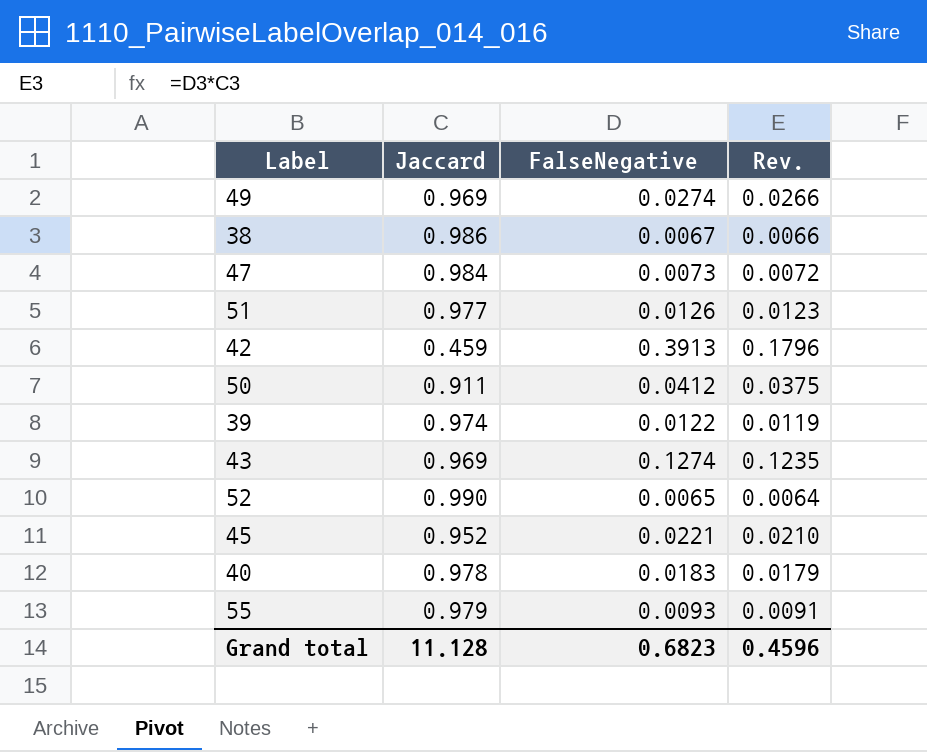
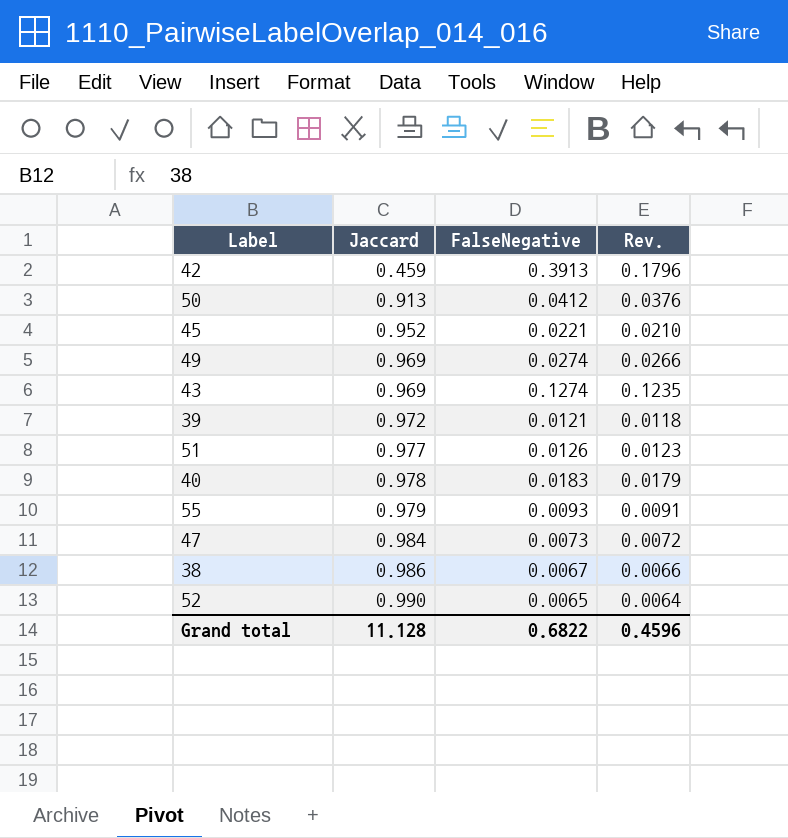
row order: none -> Jaccard ascending
50 | Jaccard: 0.911 -> 0.913
50 | Rev.: 0.0375 -> 0.0376
39 | Jaccard: 0.974 -> 0.972
39 | FalseNegative: 0.0122 -> 0.0121
39 | Rev.: 0.0119 -> 0.0118
Grand total | FalseNegative: 0.6823 -> 0.6822

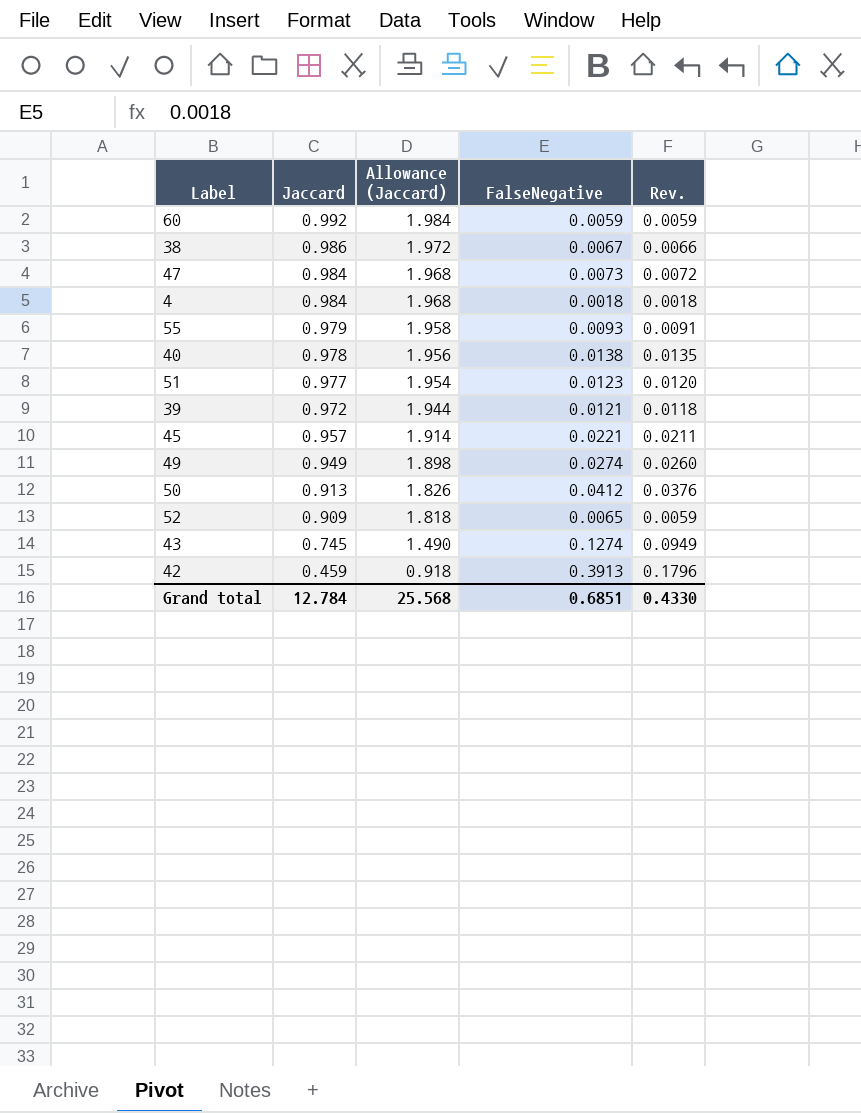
row order: Jaccard ascending -> Jaccard descending
column Allowance (Jaccard) | formula: none -> [Jaccard] * 2
row 60: none -> 0.992 | 1.984 | 0.0059 | 0.0059
row 4: none -> 0.984 | 1.968 | 0.0018 | 0.0018
40 | FalseNegative: 0.0183 -> 0.0138
40 | Rev.: 0.0179 -> 0.0135
51 | FalseNegative: 0.0126 -> 0.0123
51 | Rev.: 0.0123 -> 0.0120
45 | Jaccard: 0.952 -> 0.957
45 | Rev.: 0.0210 -> 0.0211
49 | Jaccard: 0.969 -> 0.949
49 | Rev.: 0.0266 -> 0.0260
52 | Jaccard: 0.990 -> 0.909
52 | Rev.: 0.0064 -> 0.0059
43 | Jaccard: 0.969 -> 0.745
43 | Rev.: 0.1235 -> 0.0949
Grand total | Jaccard: 11.128 -> 12.784
Grand total | FalseNegative: 0.6822 -> 0.6851
Grand total | Rev.: 0.4596 -> 0.4330

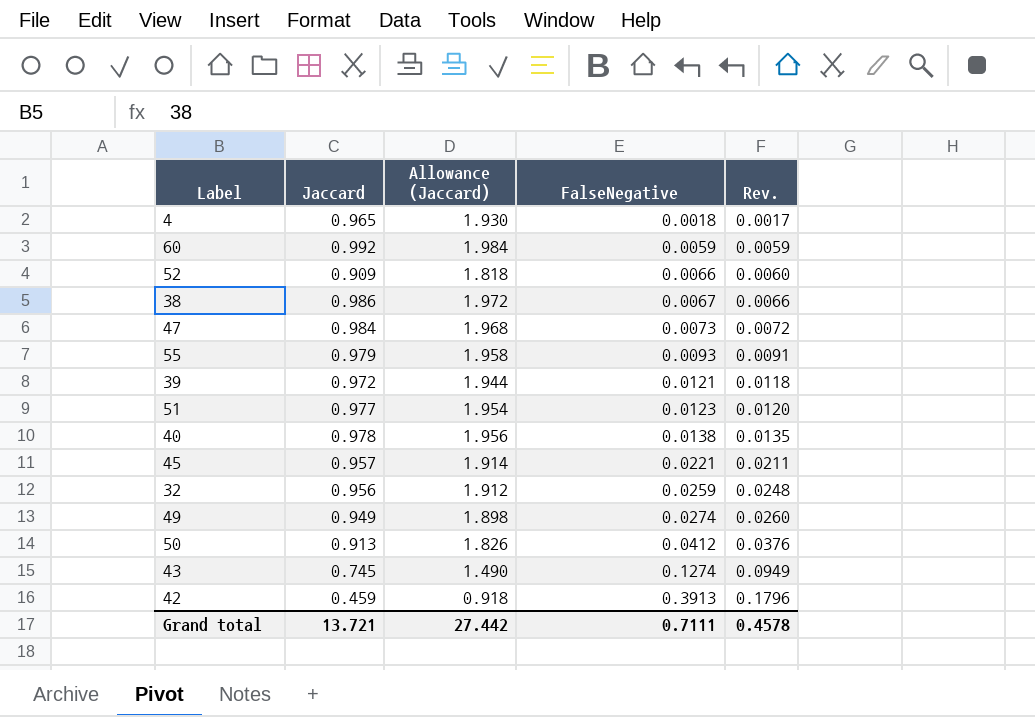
row order: Jaccard descending -> FalseNegative ascending
4 | Jaccard: 0.984 -> 0.965
4 | Allowance (Jaccard): 1.968 -> 1.930
4 | Rev.: 0.0018 -> 0.0017
52 | FalseNegative: 0.0065 -> 0.0066
52 | Rev.: 0.0059 -> 0.0060
row 32: none -> 0.956 | 1.912 | 0.0259 | 0.0248
Grand total | Jaccard: 12.784 -> 13.721
Grand total | Allowance (Jaccard): 25.568 -> 27.442
Grand total | FalseNegative: 0.6851 -> 0.7111
Grand total | Rev.: 0.4330 -> 0.4578

